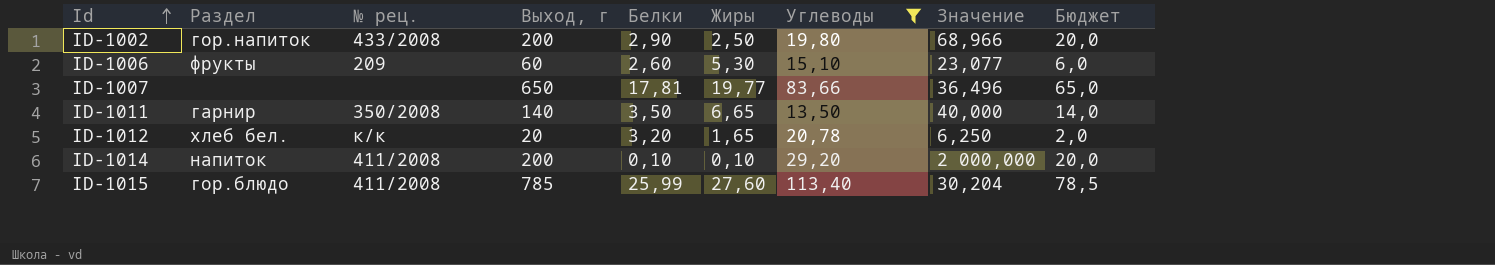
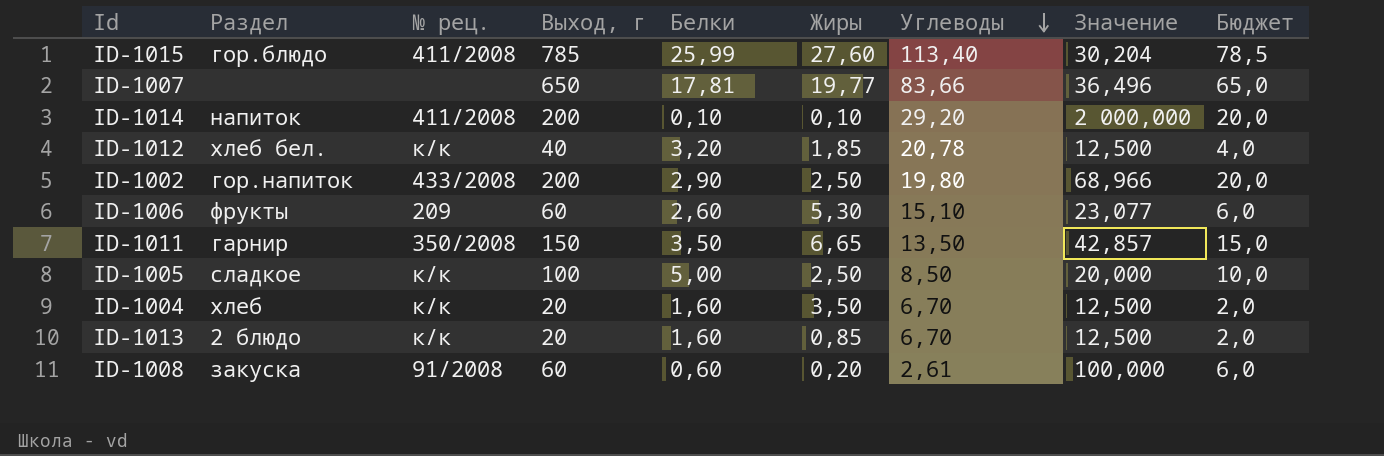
filter: Углеводы >= 13,50 -> none
row order: Id ascending -> Углеводы descending
ID-1012 | Выход, г: 20 -> 40
ID-1012 | Жиры: 1,65 -> 1,85
ID-1012 | Значение: 6,250 -> 12,500
ID-1012 | Бюджет: 2,0 -> 4,0
ID-1011 | Выход, г: 140 -> 150
ID-1011 | Значение: 40,000 -> 42,857
ID-1011 | Бюджет: 14,0 -> 15,0

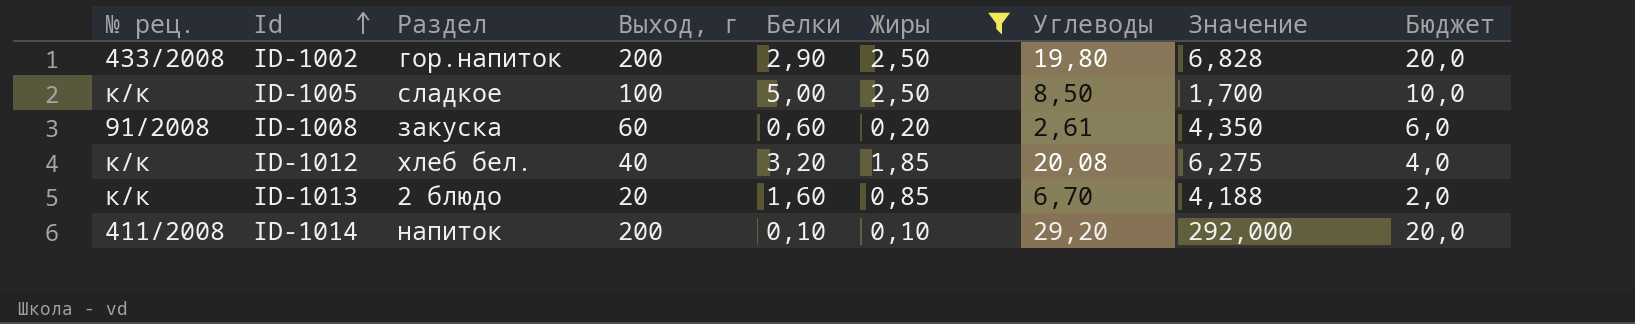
filter: none -> Жиры <= 2,50
row order: Углеводы descending -> Id ascending
column № рец. | position: 3 -> 1
column Значение | formula: [Выход, г] / [Белки] -> [Углеводы] / [Белки]
ID-1012 | Углеводы: 20,78 -> 20,08

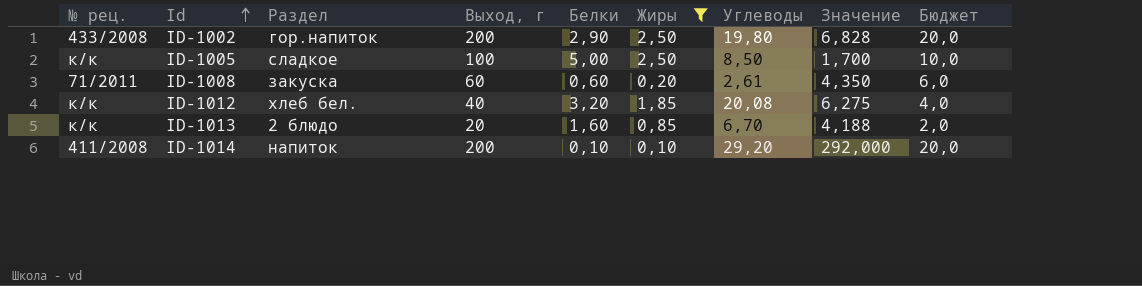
ID-1008 | № рец.: 91/2008 -> 71/2011

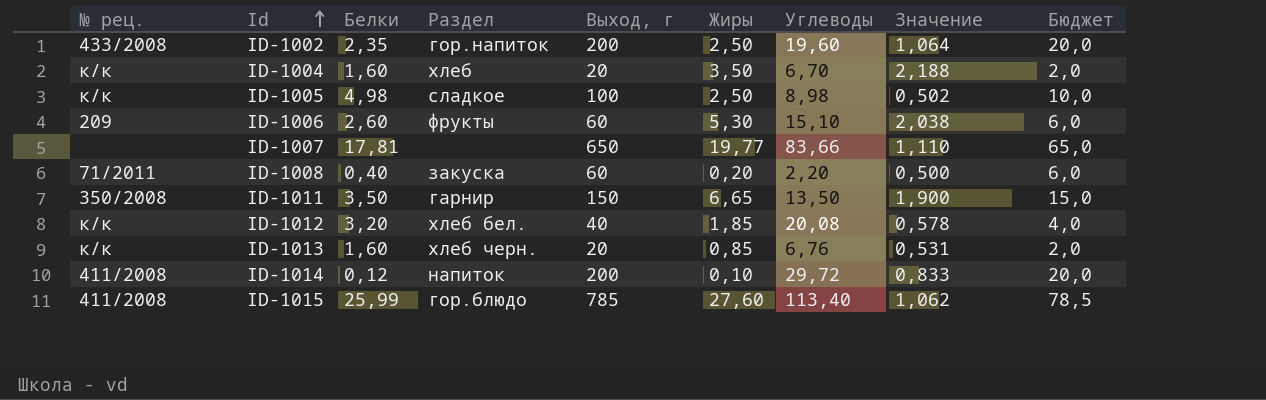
filter: Жиры <= 2,50 -> none
column Белки | position: 5 -> 3
column Значение | formula: [Углеводы] / [Белки] -> [Жиры] / [Белки]
ID-1002 | Белки: 2,90 -> 2,35
ID-1002 | Углеводы: 19,80 -> 19,60
ID-1005 | Белки: 5,00 -> 4,98
ID-1005 | Углеводы: 8,50 -> 8,98
ID-1008 | Белки: 0,60 -> 0,40
ID-1008 | Углеводы: 2,61 -> 2,20
ID-1013 | Раздел: 2 блюдо -> хлеб черн.
ID-1013 | Углеводы: 6,70 -> 6,76
ID-1014 | Белки: 0,10 -> 0,12
ID-1014 | Углеводы: 29,20 -> 29,72

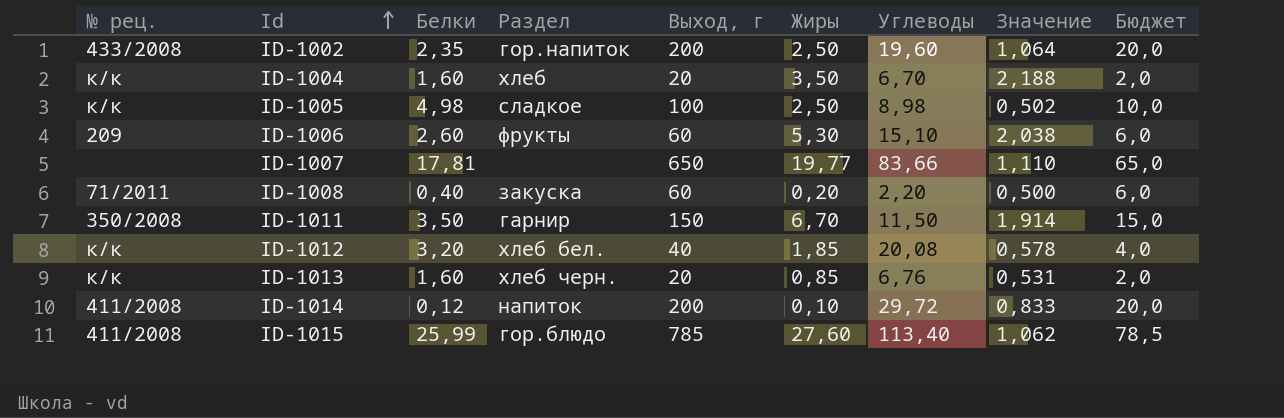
ID-1011 | Жиры: 6,65 -> 6,70
ID-1011 | Углеводы: 13,50 -> 11,50
ID-1011 | Значение: 1,900 -> 1,914

